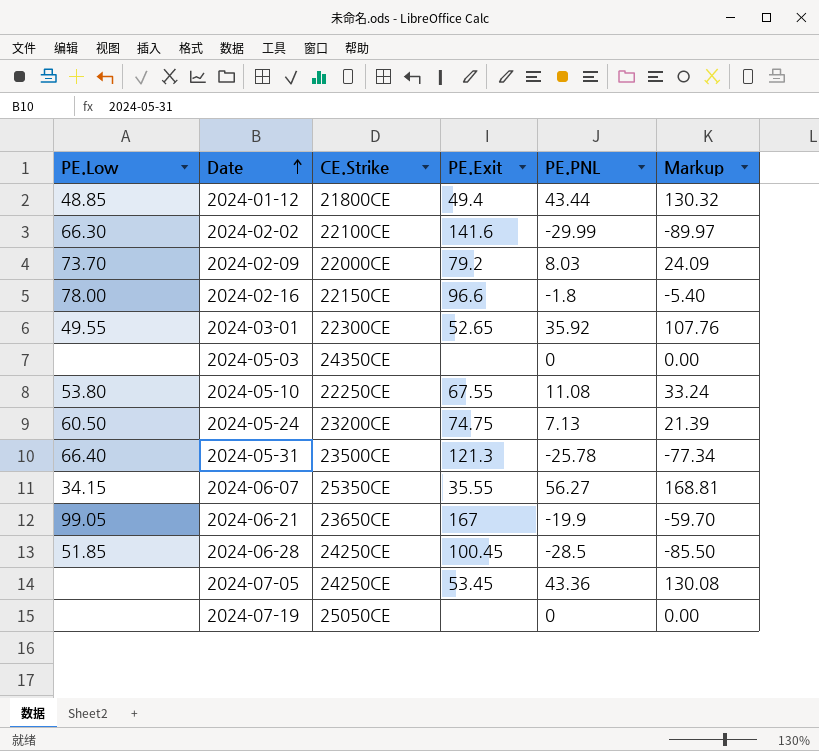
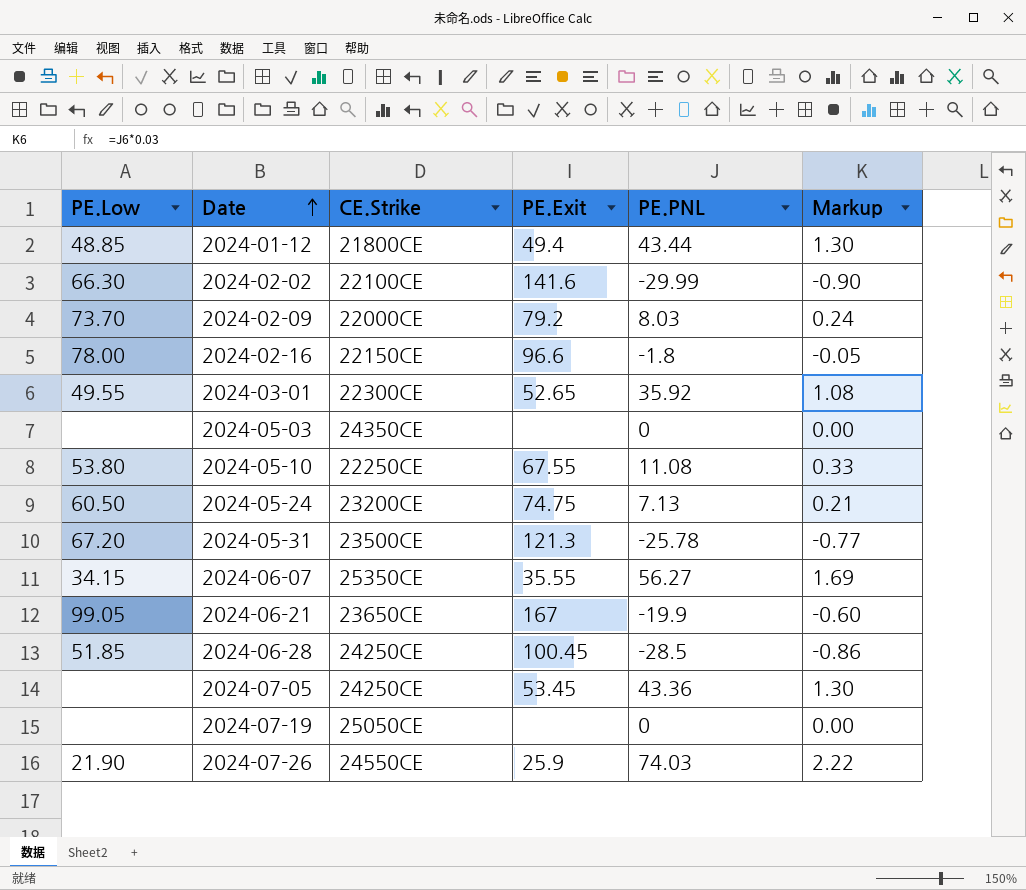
column Markup | formula: [PE.PNL] * 3 -> [PE.PNL] * 0.03
2024-05-31 | PE.Low: 66.40 -> 67.20
row 2024-07-26: none -> 21.90 | 24550CE | 25.9 | 74.03 | 2.22

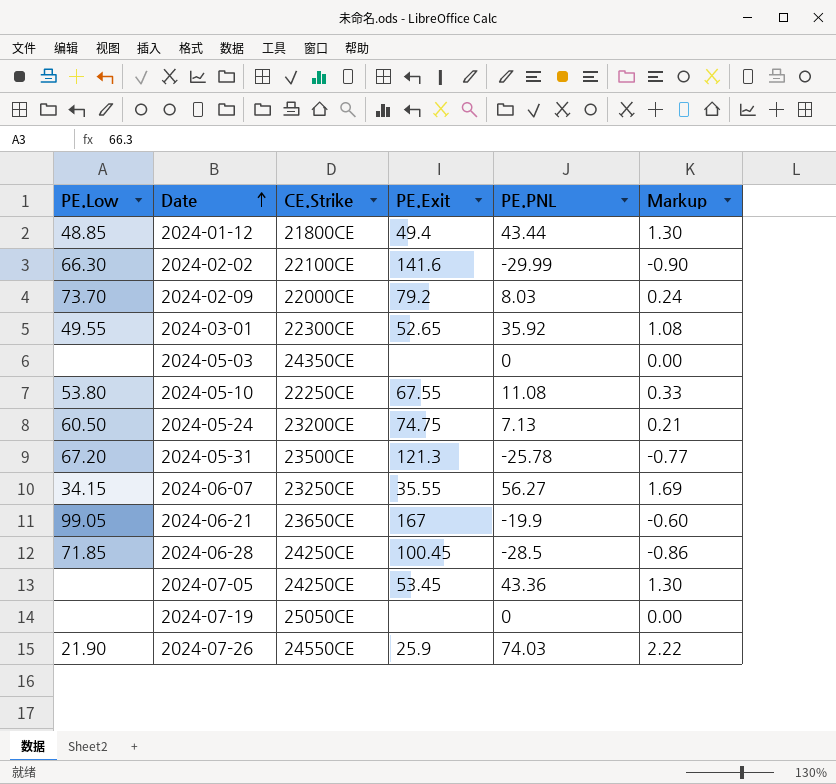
row 2024-02-16: 78.00 | 22150CE | 96.6 | -1.8 | -0.05 -> none
2024-06-07 | CE.Strike: 25350CE -> 23250CE
2024-06-28 | PE.Low: 51.85 -> 71.85

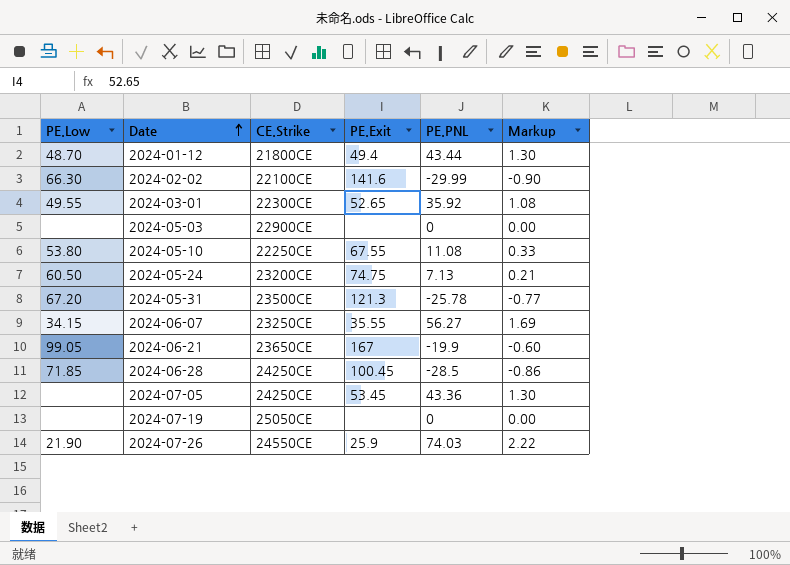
row 2024-02-09: 73.70 | 22000CE | 79.2 | 8.03 | 0.24 -> none
2024-01-12 | PE.Low: 48.85 -> 48.70
2024-05-03 | CE.Strike: 24350CE -> 22900CE

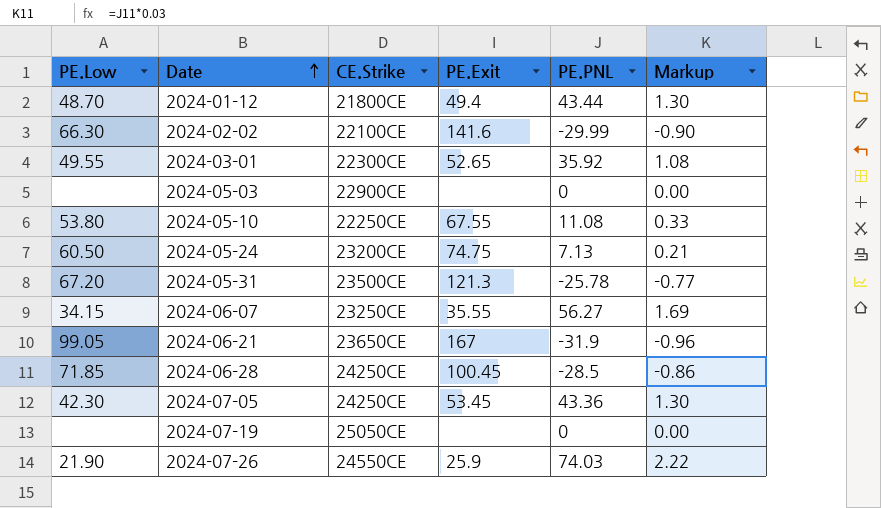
2024-06-21 | PE.PNL: -19.9 -> -31.9
2024-06-21 | Markup: -0.60 -> -0.96
2024-07-05 | PE.Low: none -> 42.30

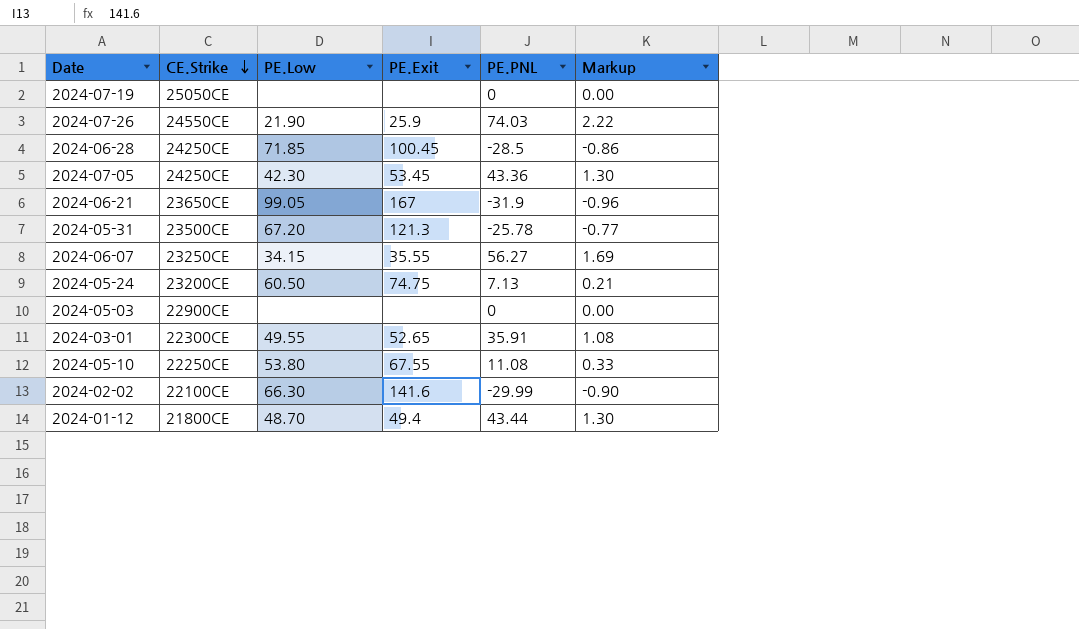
row order: Date ascending -> CE.Strike descending
column PE.Low | position: 1 -> 3
2024-03-01 | PE.PNL: 35.92 -> 35.91

